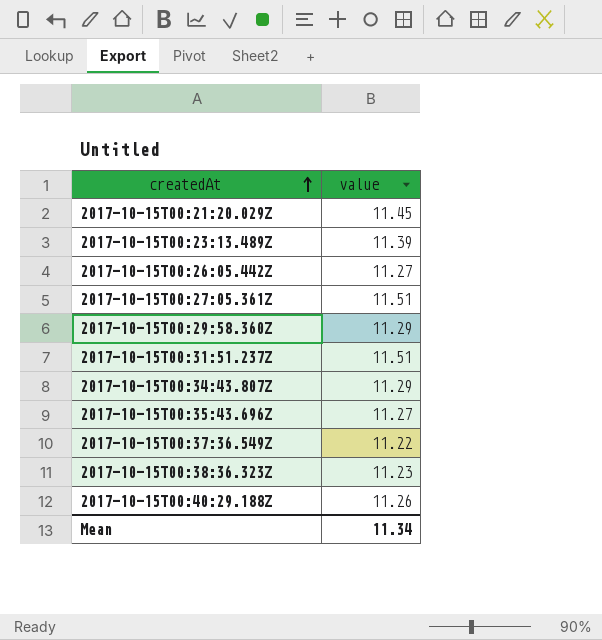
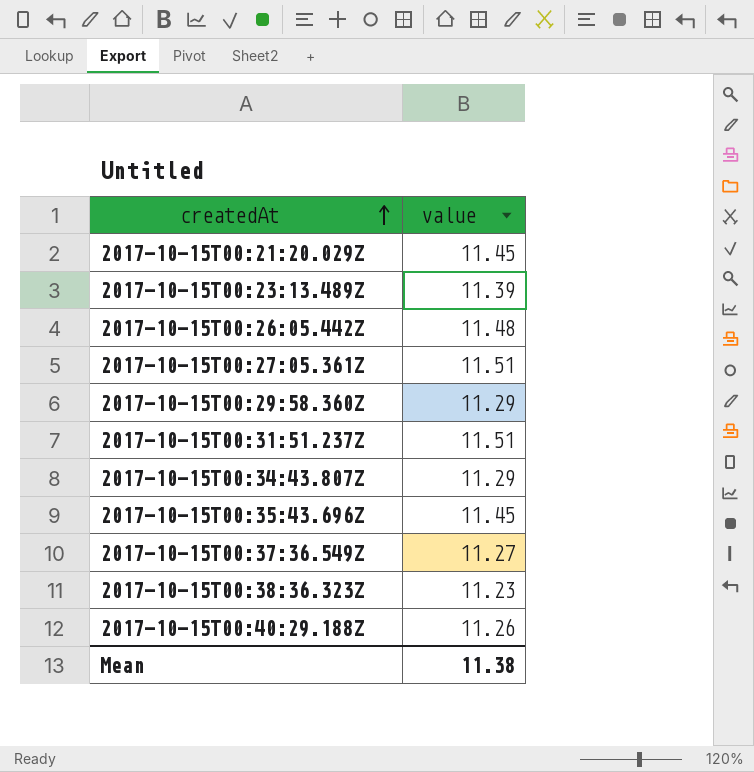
2017-10-15T00:26:05.442Z | value: 11.27 -> 11.48
2017-10-15T00:35:43.696Z | value: 11.27 -> 11.45
2017-10-15T00:37:36.549Z | value: 11.22 -> 11.27
Mean | value: 11.34 -> 11.38

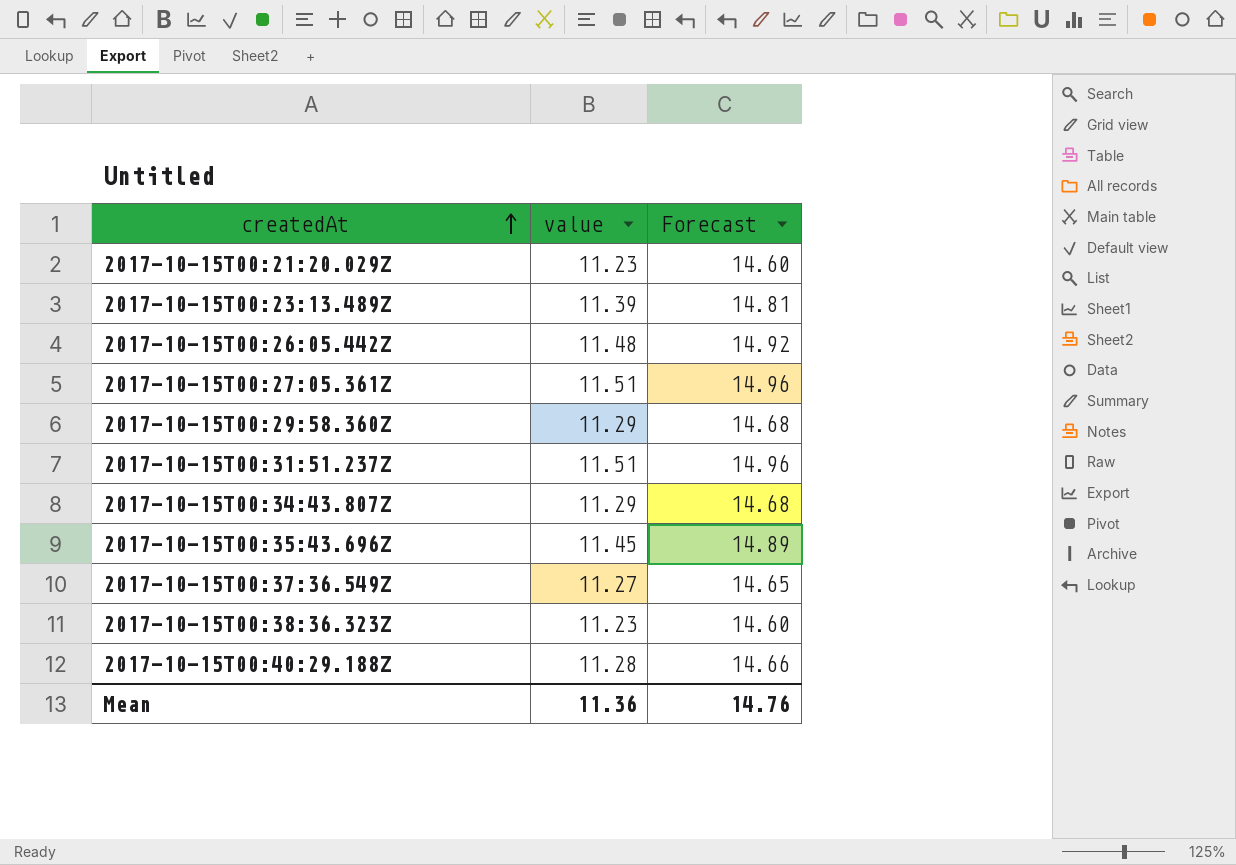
column Forecast | formula: none -> [value] * 1.3
2017-10-15T00:21:20.029Z | value: 11.45 -> 11.23
2017-10-15T00:40:29.188Z | value: 11.26 -> 11.28
Mean | value: 11.38 -> 11.36

